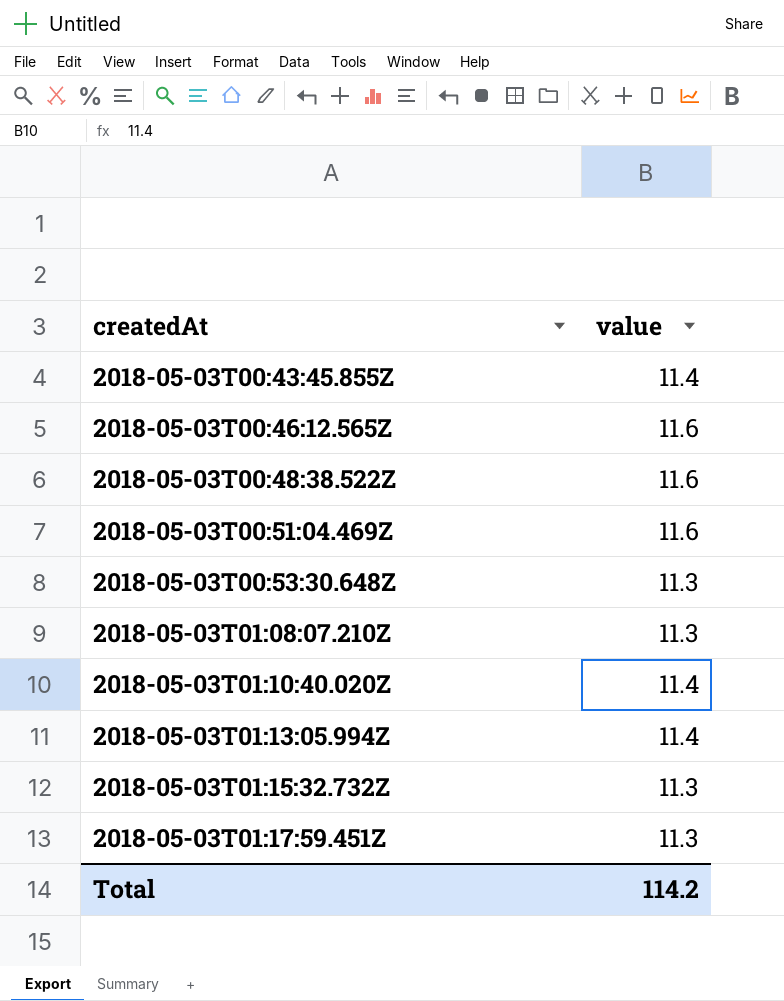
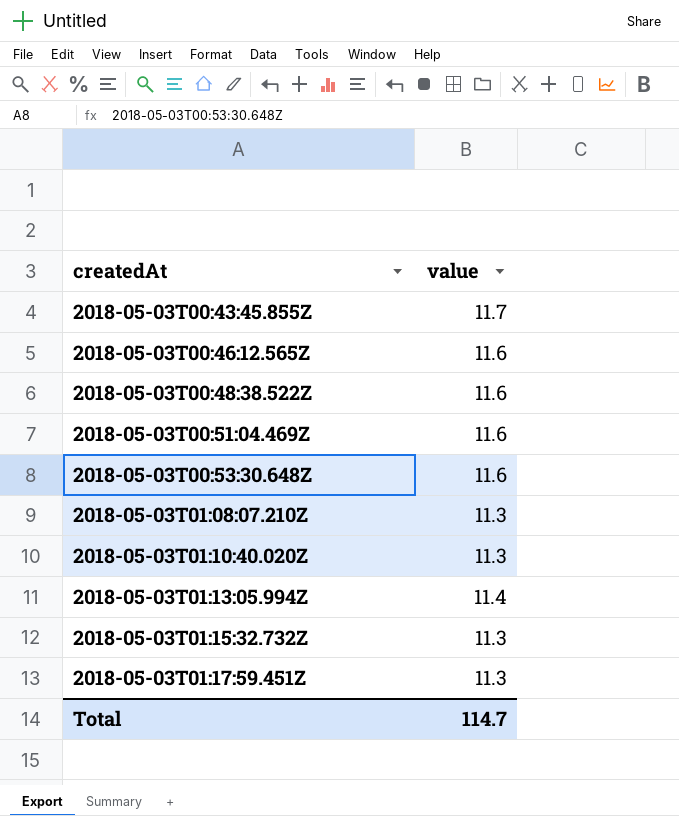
2018-05-03T00:43:45.855Z | value: 11.4 -> 11.7
2018-05-03T00:53:30.648Z | value: 11.3 -> 11.6
2018-05-03T01:10:40.020Z | value: 11.4 -> 11.3
Total | value: 114.2 -> 114.7

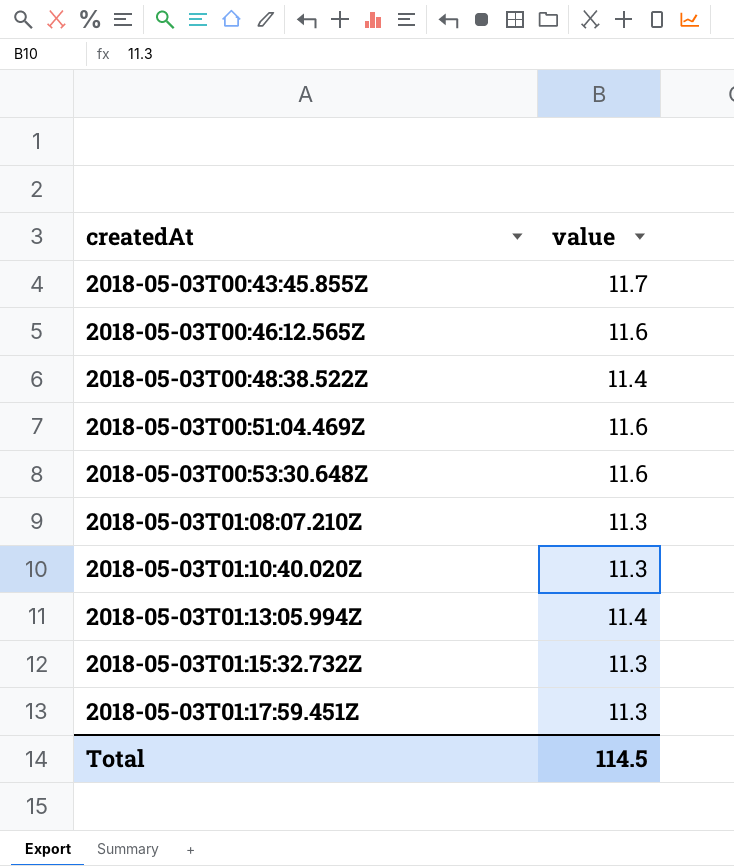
2018-05-03T00:48:38.522Z | value: 11.6 -> 11.4
Total | value: 114.7 -> 114.5

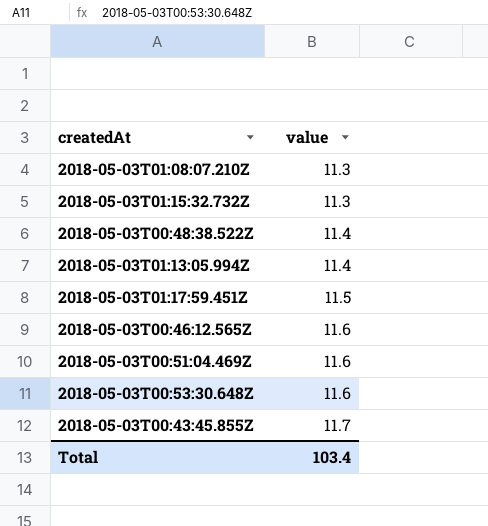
row order: createdAt ascending -> value ascending
row 2018-05-03T01:10:40.020Z: 11.3 -> none
2018-05-03T01:17:59.451Z | value: 11.3 -> 11.5
Total | value: 114.5 -> 103.4

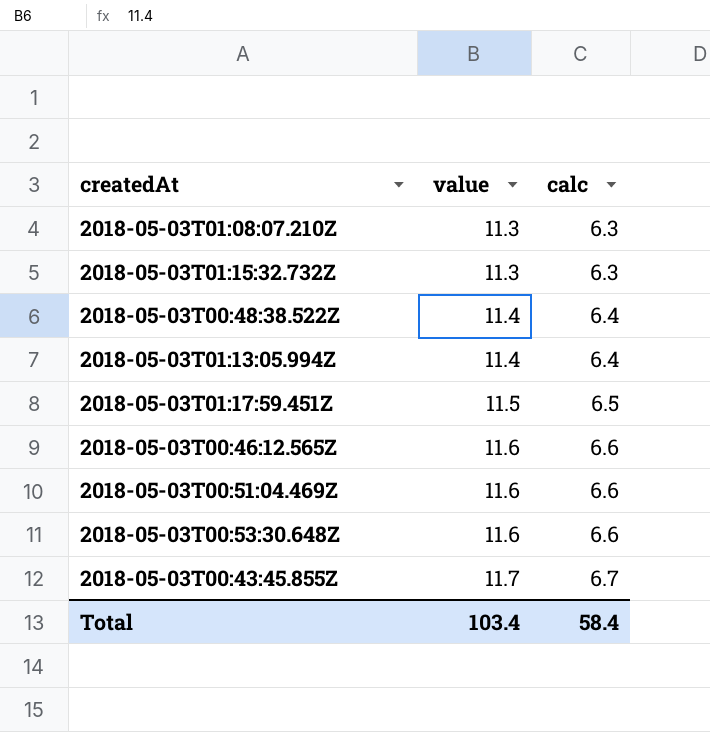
column calc | formula: none -> [value] - 5

